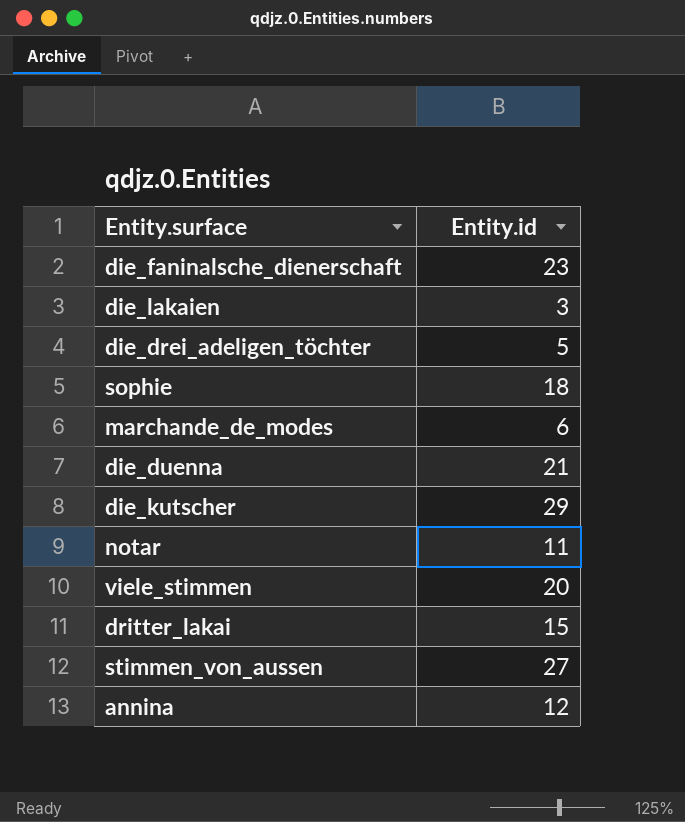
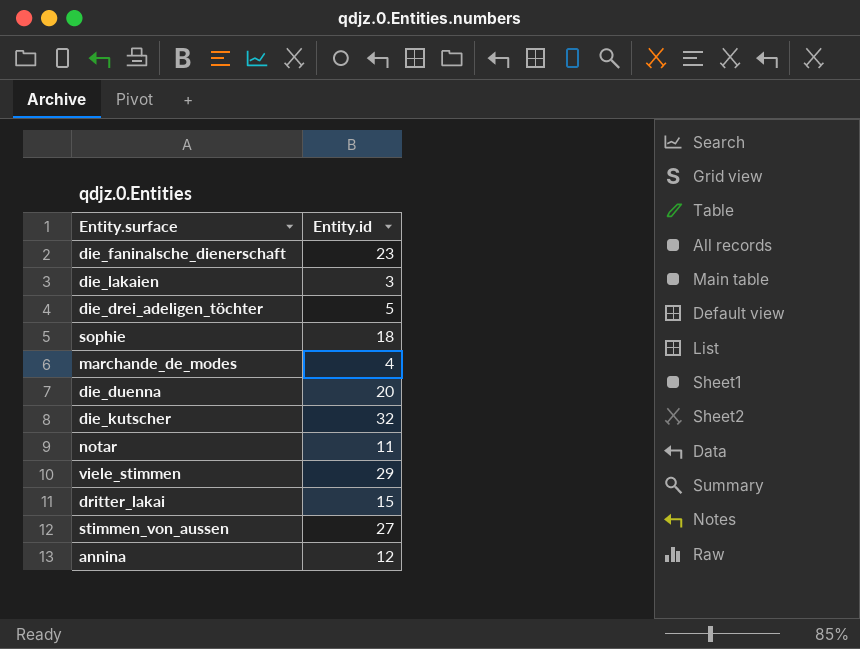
marchande_de_modes | Entity.id: 6 -> 4
die_duenna | Entity.id: 21 -> 20
die_kutscher | Entity.id: 29 -> 32
viele_stimmen | Entity.id: 20 -> 29

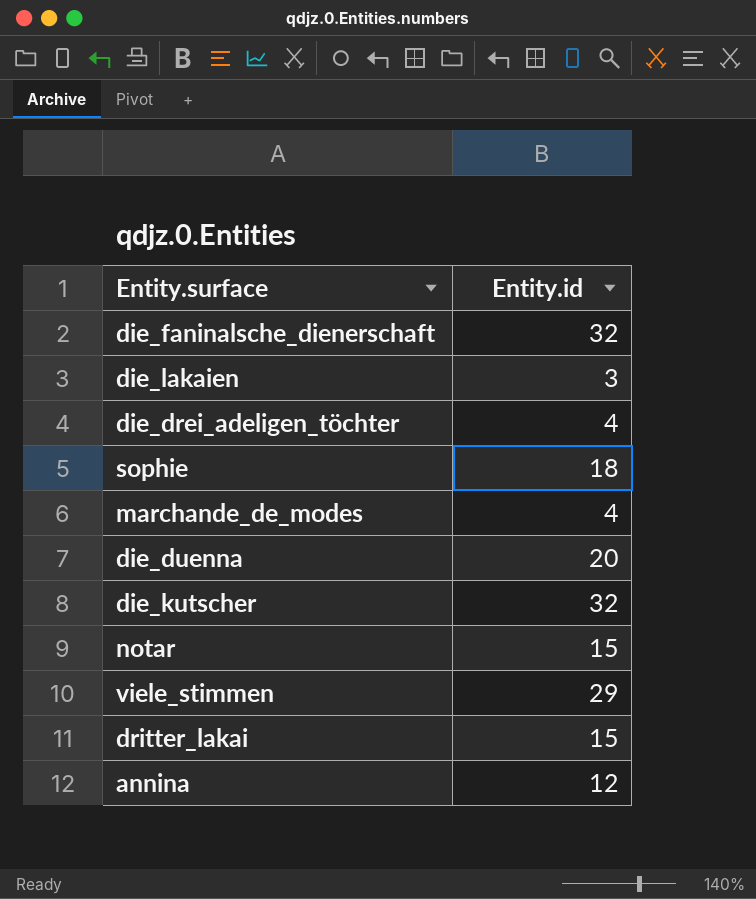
row stimmen_von_aussen: 27 -> none
die_faninalsche_dienerschaft | Entity.id: 23 -> 32
die_drei_adeligen_töchter | Entity.id: 5 -> 4
notar | Entity.id: 11 -> 15

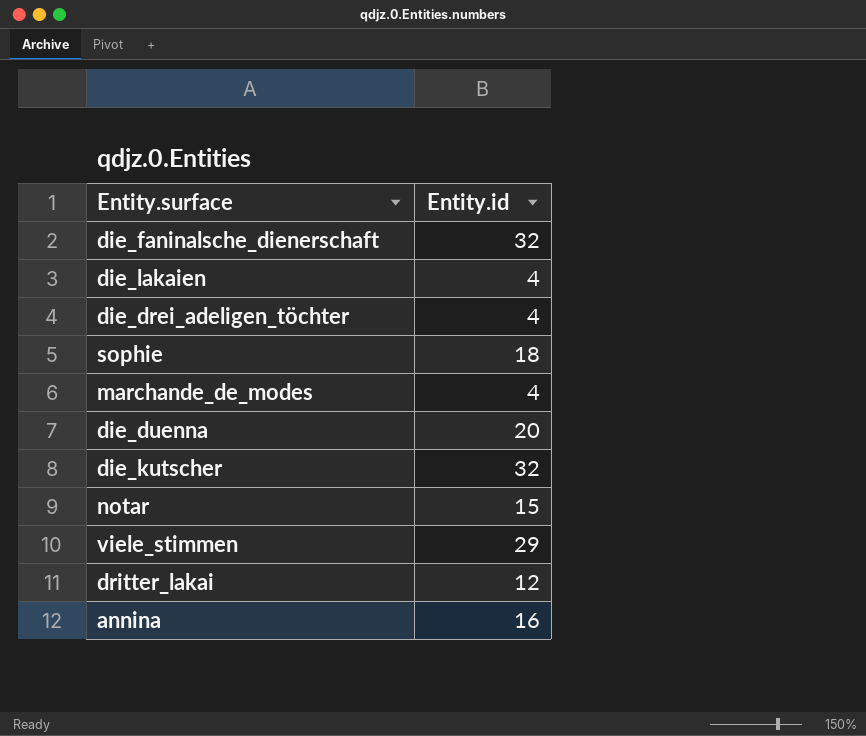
die_lakaien | Entity.id: 3 -> 4
dritter_lakai | Entity.id: 15 -> 12
annina | Entity.id: 12 -> 16

